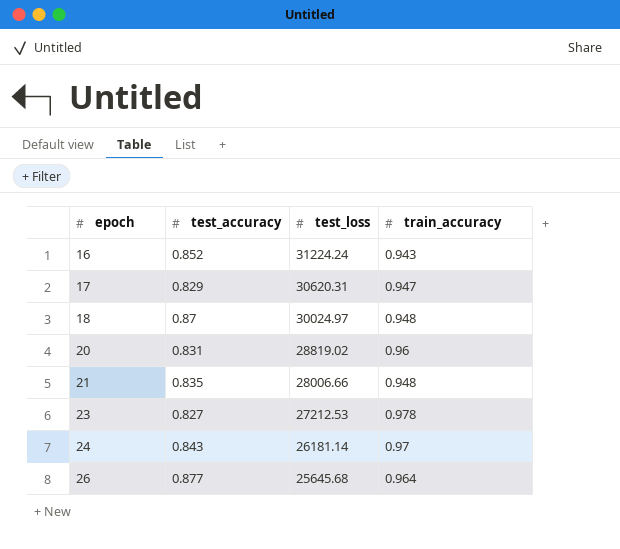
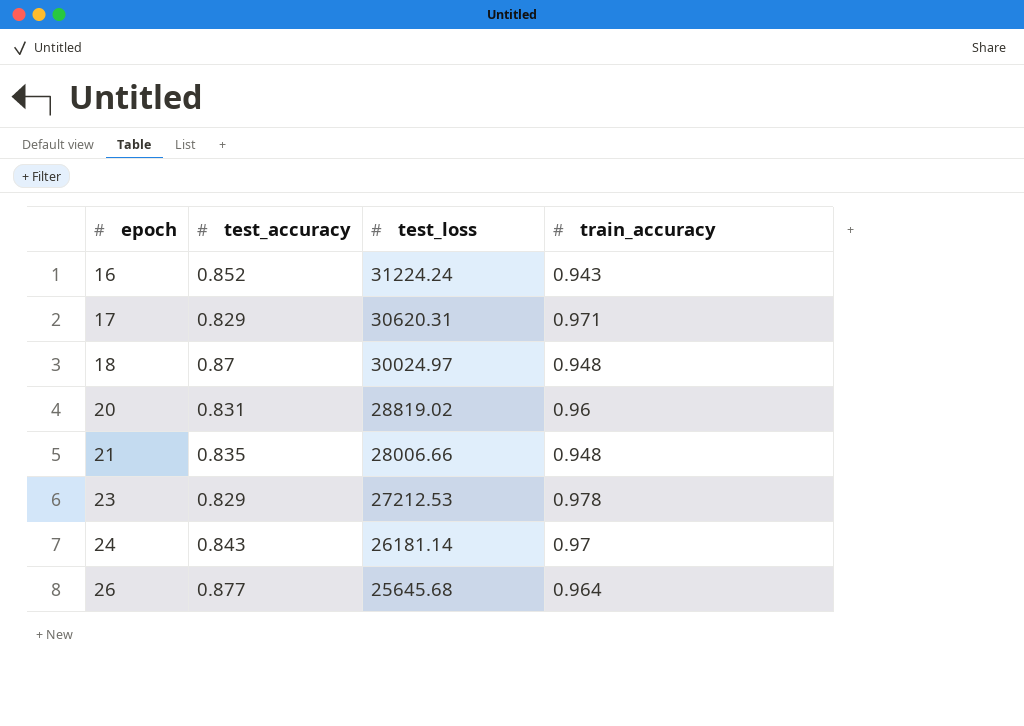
17 | train_accuracy: 0.947 -> 0.971
23 | test_accuracy: 0.827 -> 0.829

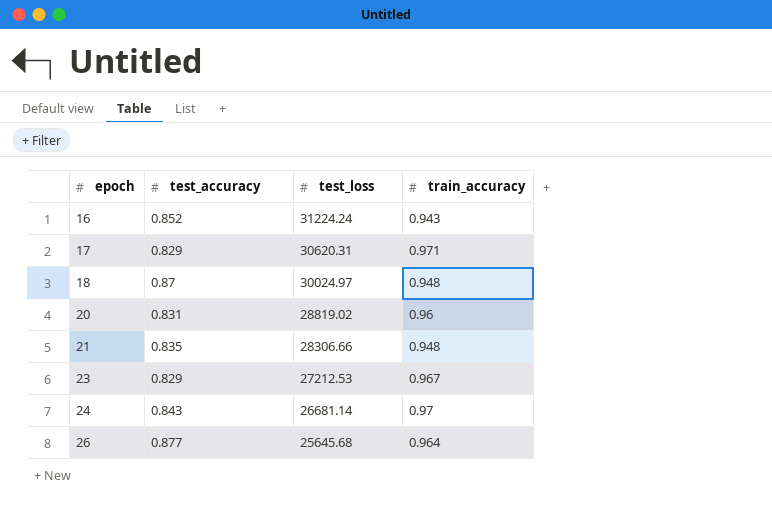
21 | test_loss: 28006.66 -> 28306.66
23 | train_accuracy: 0.978 -> 0.967
24 | test_loss: 26181.14 -> 26681.14

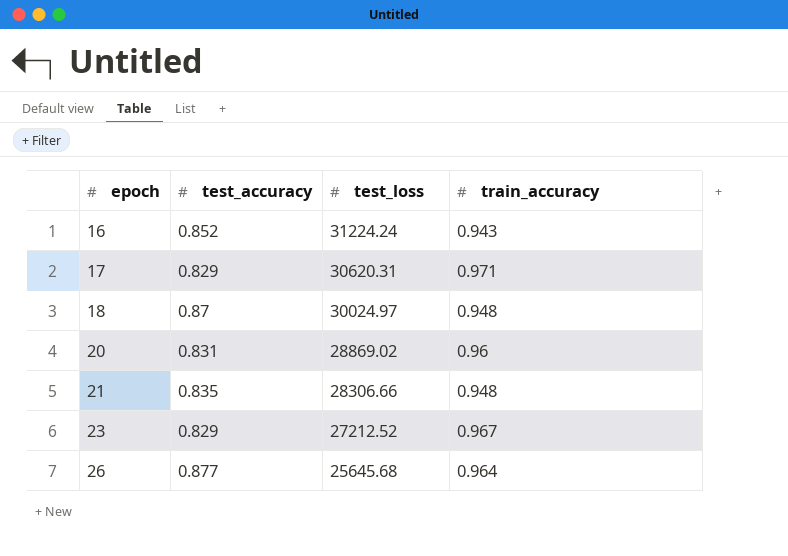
row 24: 0.843 | 26681.14 | 0.97 -> none
20 | test_loss: 28819.02 -> 28869.02
23 | test_loss: 27212.53 -> 27212.52

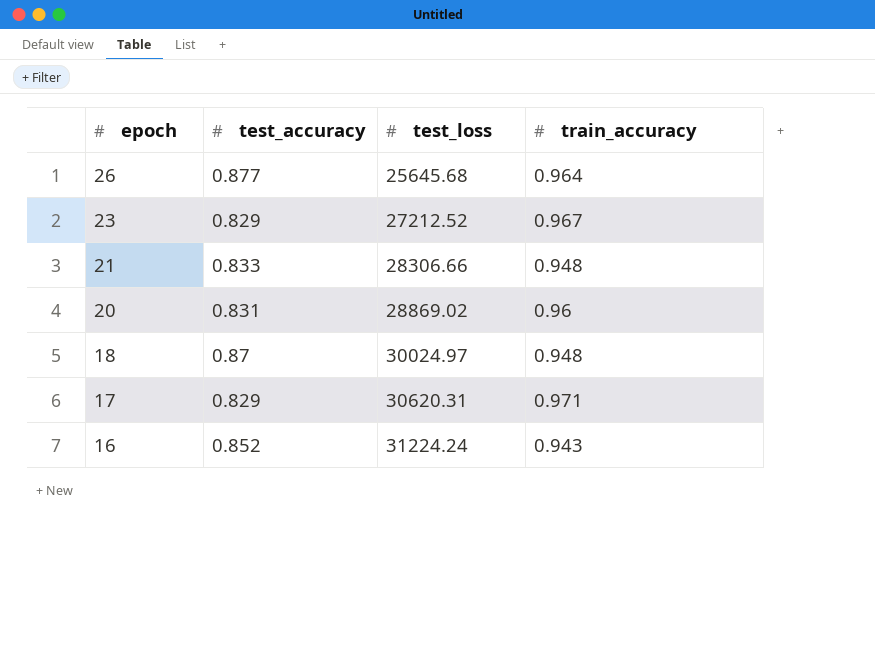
row order: epoch ascending -> epoch descending
21 | test_accuracy: 0.835 -> 0.833

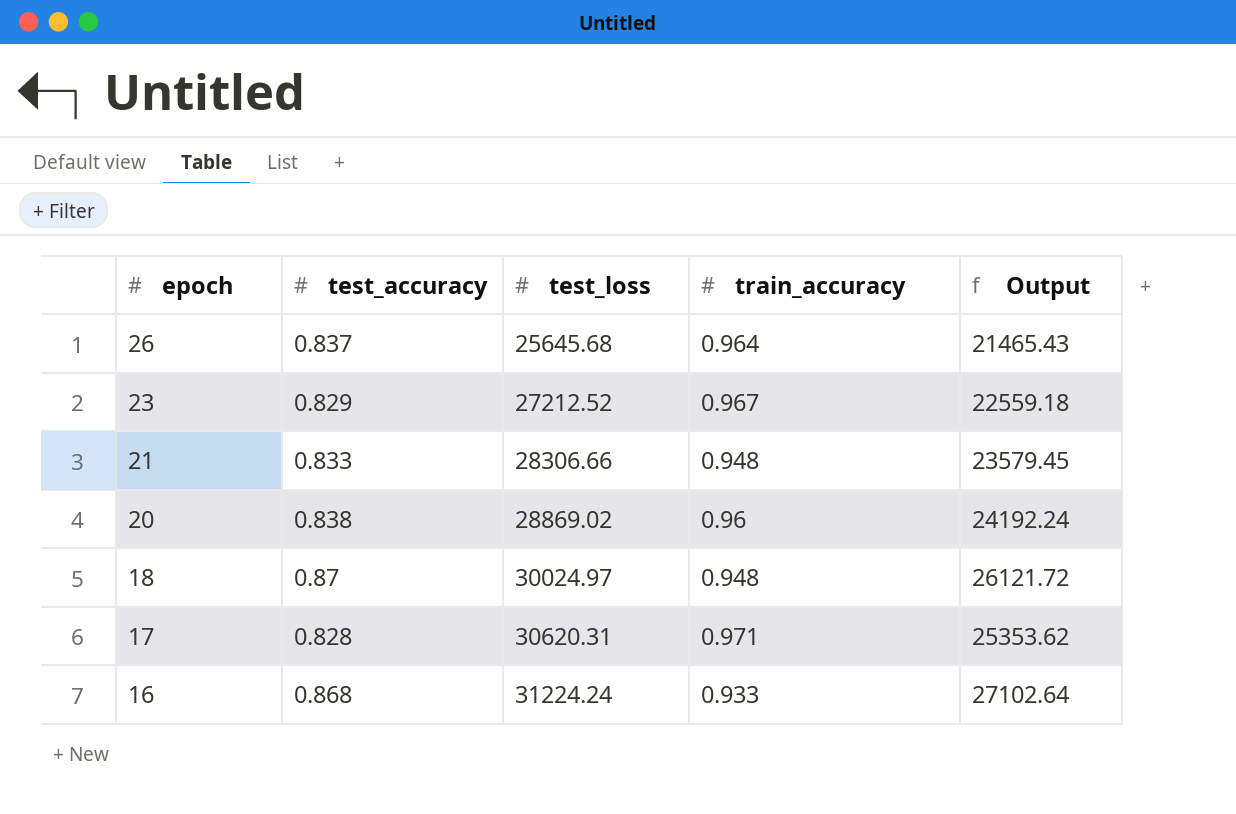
column Output | formula: none -> [test_accuracy] * [test_loss]
26 | test_accuracy: 0.877 -> 0.837
20 | test_accuracy: 0.831 -> 0.838
17 | test_accuracy: 0.829 -> 0.828
16 | test_accuracy: 0.852 -> 0.868
16 | train_accuracy: 0.943 -> 0.933

